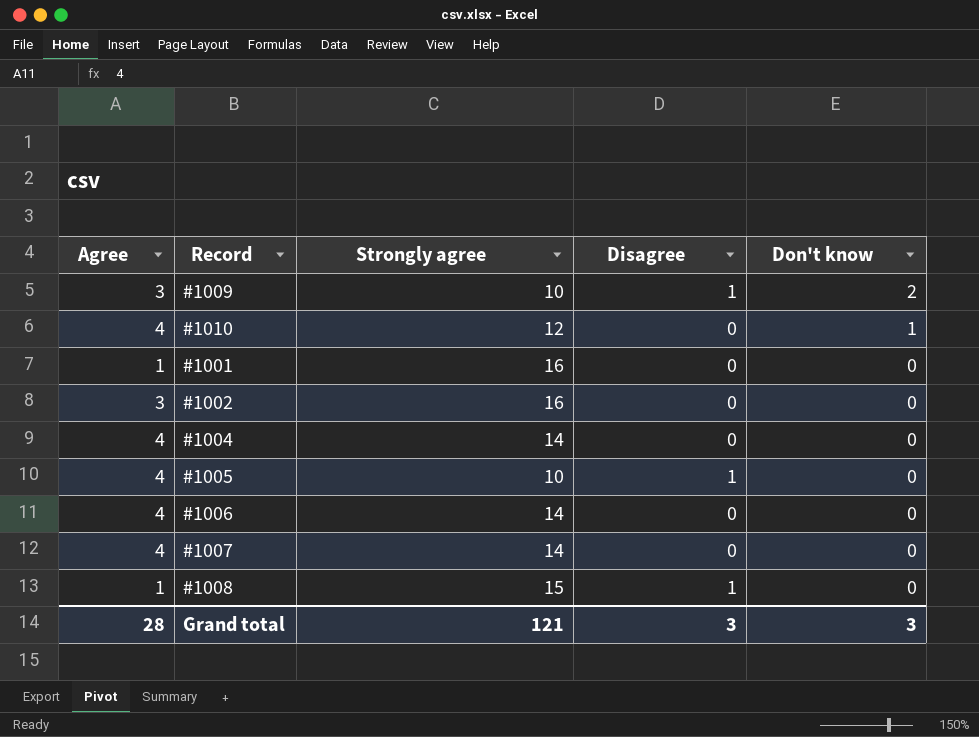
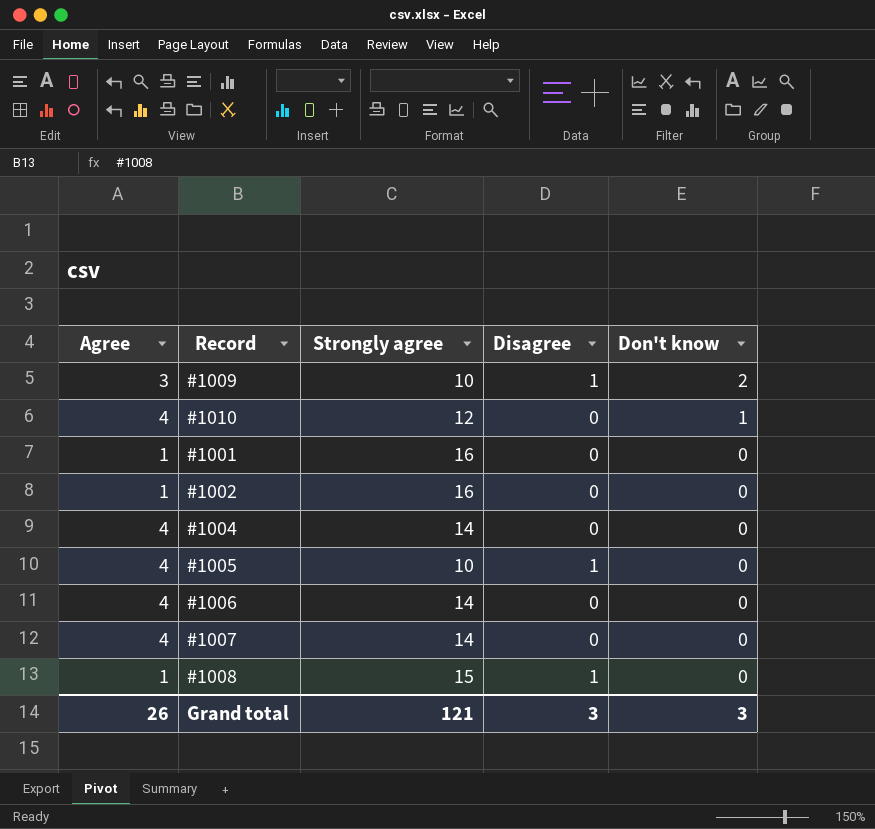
#1002 | Agree: 3 -> 1
Grand total | Agree: 28 -> 26

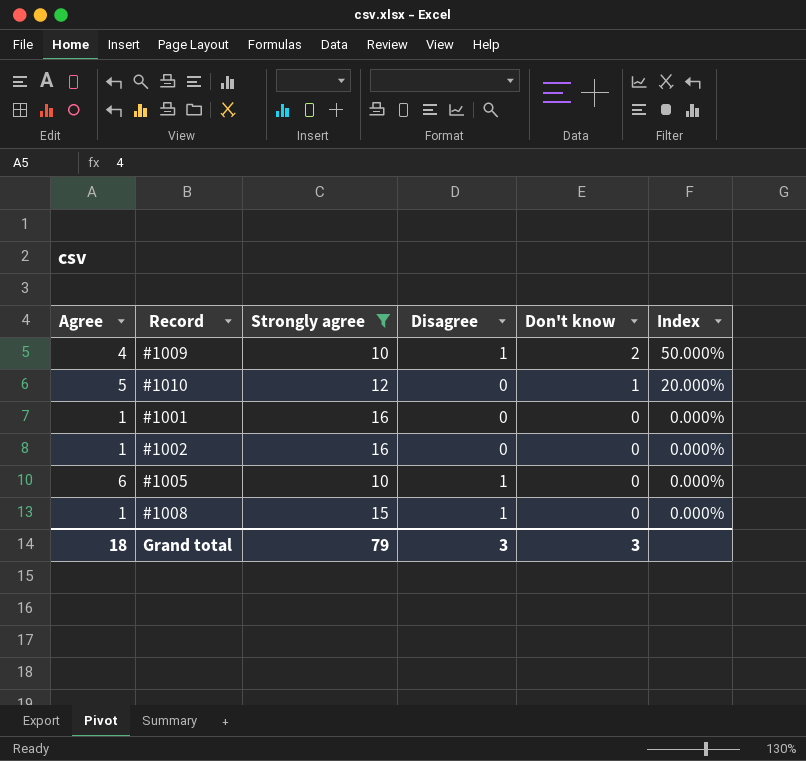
filter: none -> Strongly agree != 14
column Index | formula: none -> [Don't know] / [Agree]
#1009 | Agree: 3 -> 4
#1010 | Agree: 4 -> 5
#1005 | Agree: 4 -> 6
Grand total | Agree: 26 -> 18
Grand total | Strongly agree: 121 -> 79

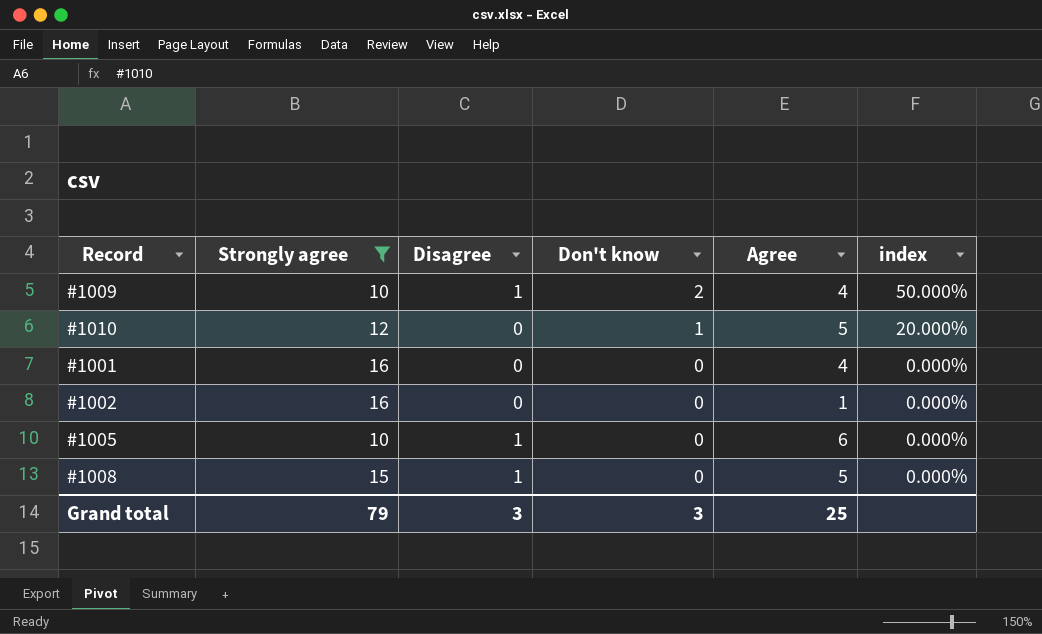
column Agree | position: 1 -> 5
column name: Index -> index
#1001 | Agree: 1 -> 4
#1008 | Agree: 1 -> 5
Grand total | Agree: 18 -> 25

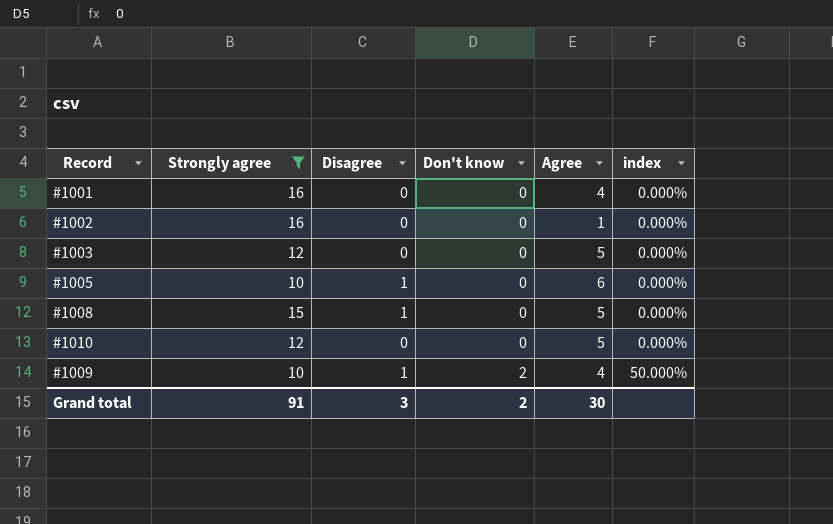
row order: Don't know descending -> Don't know ascending
row #1003: none -> 12 | 0 | 0 | 5 | 0.000%
#1010 | Don't know: 1 -> 0
#1010 | index: 20.000% -> 0.000%
Grand total | Strongly agree: 79 -> 91
Grand total | Don't know: 3 -> 2
Grand total | Agree: 25 -> 30

